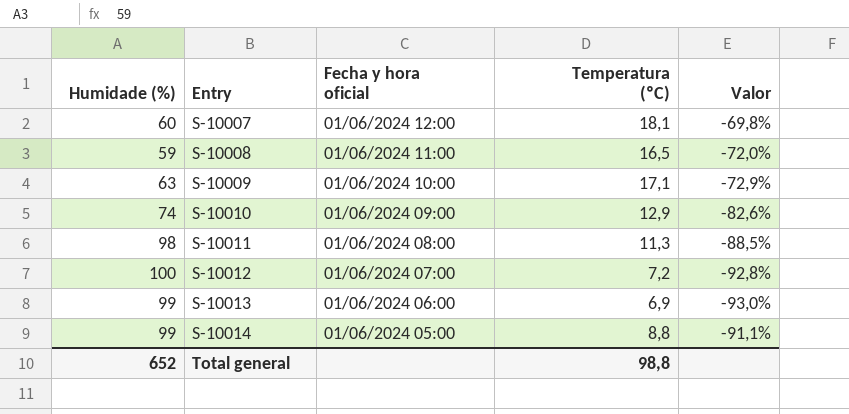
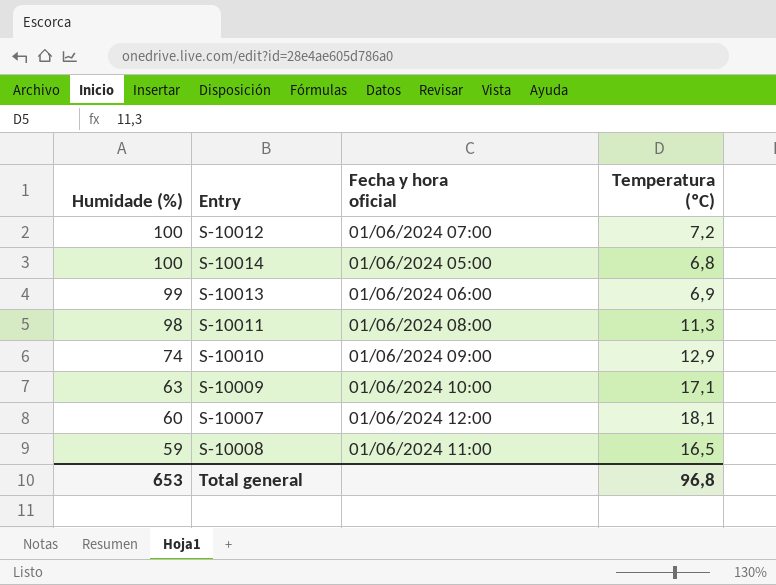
row order: Entry ascending -> Humidade (%) descending
column Valor | formula: ([Temperatura (ºC)] - [Humidade (%)]) / [Humidade (%)] -> none
S-10014 | Humidade (%): 99 -> 100
S-10014 | Temperatura (ºC): 8,8 -> 6,8
Total general | Humidade (%): 652 -> 653
Total general | Temperatura (ºC): 98,8 -> 96,8

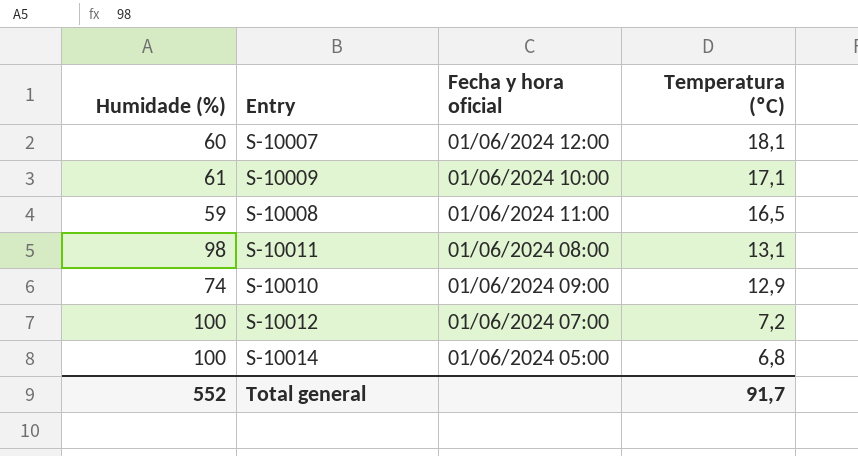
row order: Humidade (%) descending -> Temperatura (ºC) descending
row S-10013: 99 | 01/06/2024 06:00 | 6,9 -> none
S-10009 | Humidade (%): 63 -> 61
S-10011 | Temperatura (ºC): 11,3 -> 13,1
Total general | Humidade (%): 653 -> 552
Total general | Temperatura (ºC): 96,8 -> 91,7

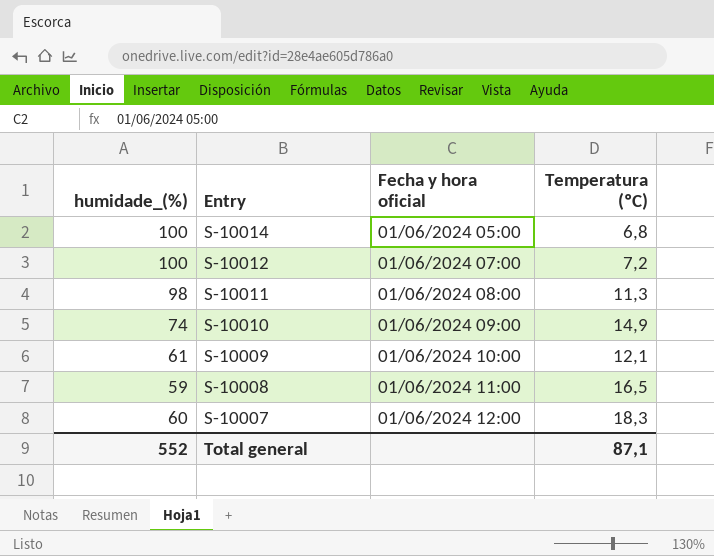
row order: Temperatura (ºC) descending -> Entry descending
column name: Humidade (%) -> humidade_(%)
S-10011 | Temperatura (ºC): 13,1 -> 11,3
S-10010 | Temperatura (ºC): 12,9 -> 14,9
S-10009 | Temperatura (ºC): 17,1 -> 12,1
S-10007 | Temperatura (ºC): 18,1 -> 18,3
Total general | Temperatura (ºC): 91,7 -> 87,1

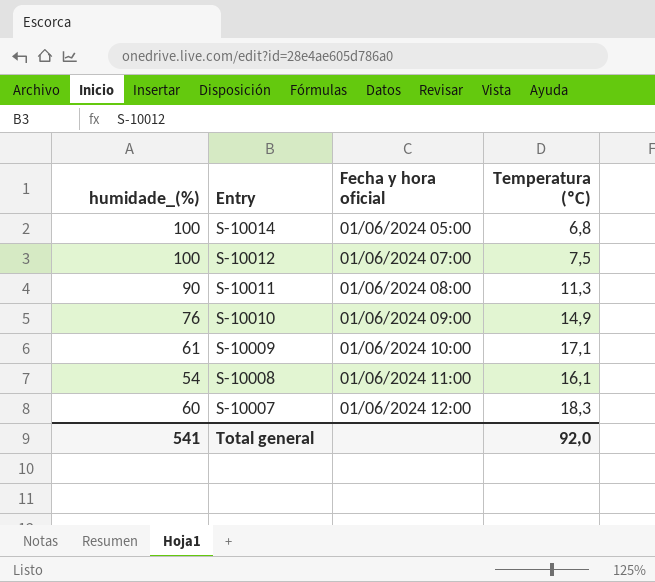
S-10012 | Temperatura (ºC): 7,2 -> 7,5
S-10011 | humidade_(%): 98 -> 90
S-10010 | humidade_(%): 74 -> 76
S-10009 | Temperatura (ºC): 12,1 -> 17,1
S-10008 | humidade_(%): 59 -> 54
S-10008 | Temperatura (ºC): 16,5 -> 16,1
Total general | humidade_(%): 552 -> 541
Total general | Temperatura (ºC): 87,1 -> 92,0

